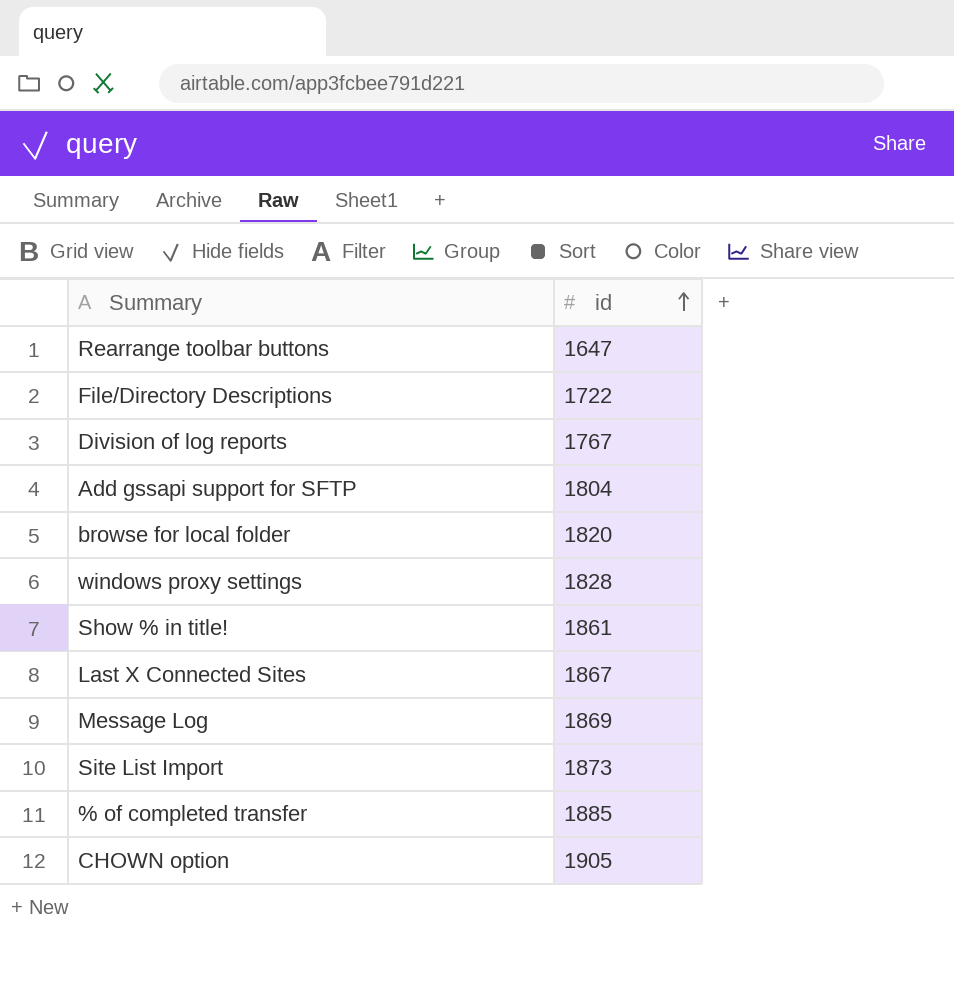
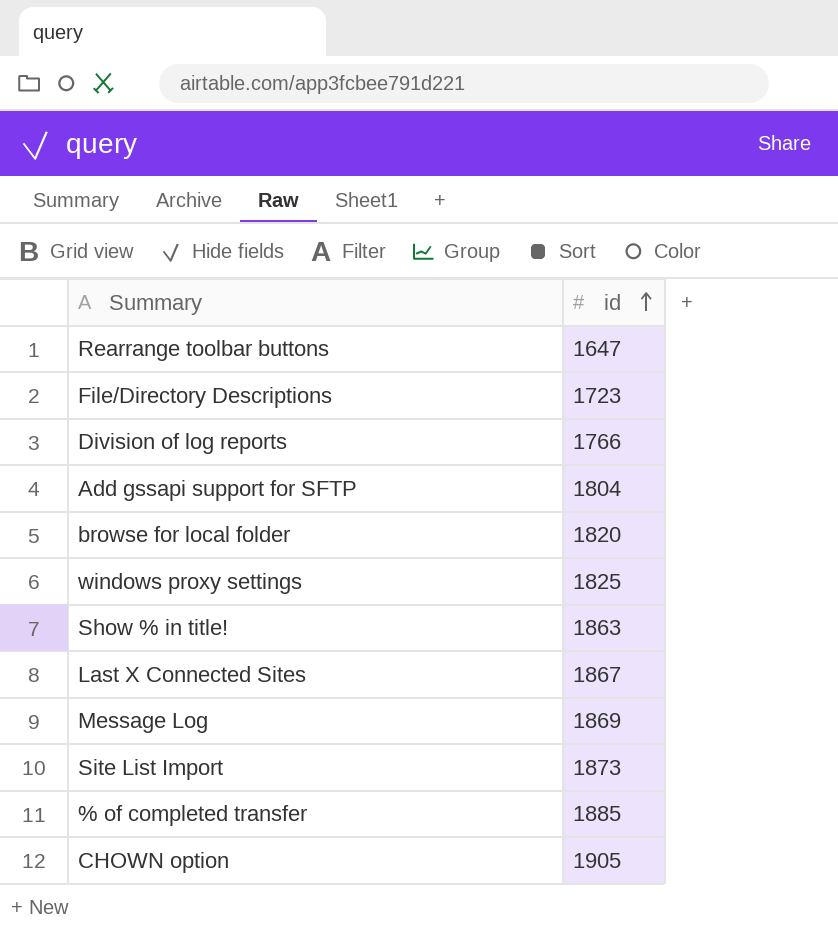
File/Directory Descriptions | id: 1722 -> 1723
Division of log reports | id: 1767 -> 1766
windows proxy settings | id: 1828 -> 1825
Show % in title! | id: 1861 -> 1863

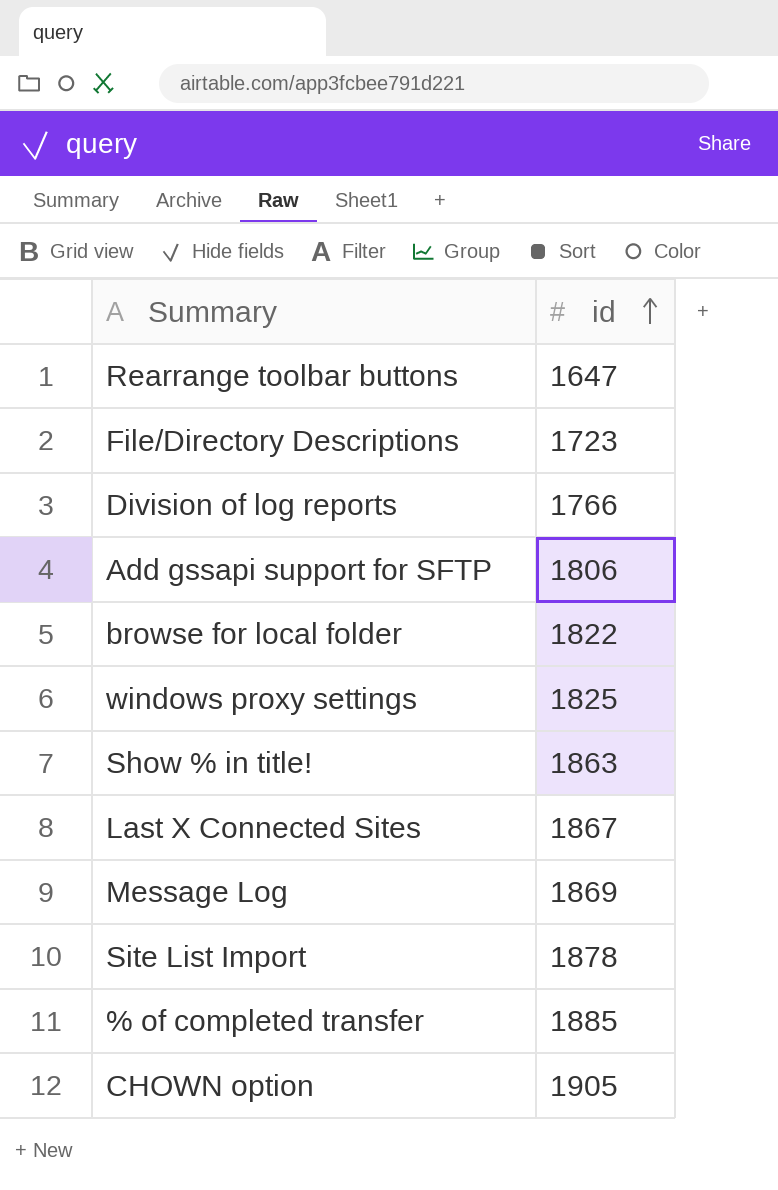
Add gssapi support for SFTP | id: 1804 -> 1806
browse for local folder | id: 1820 -> 1822
Site List Import | id: 1873 -> 1878

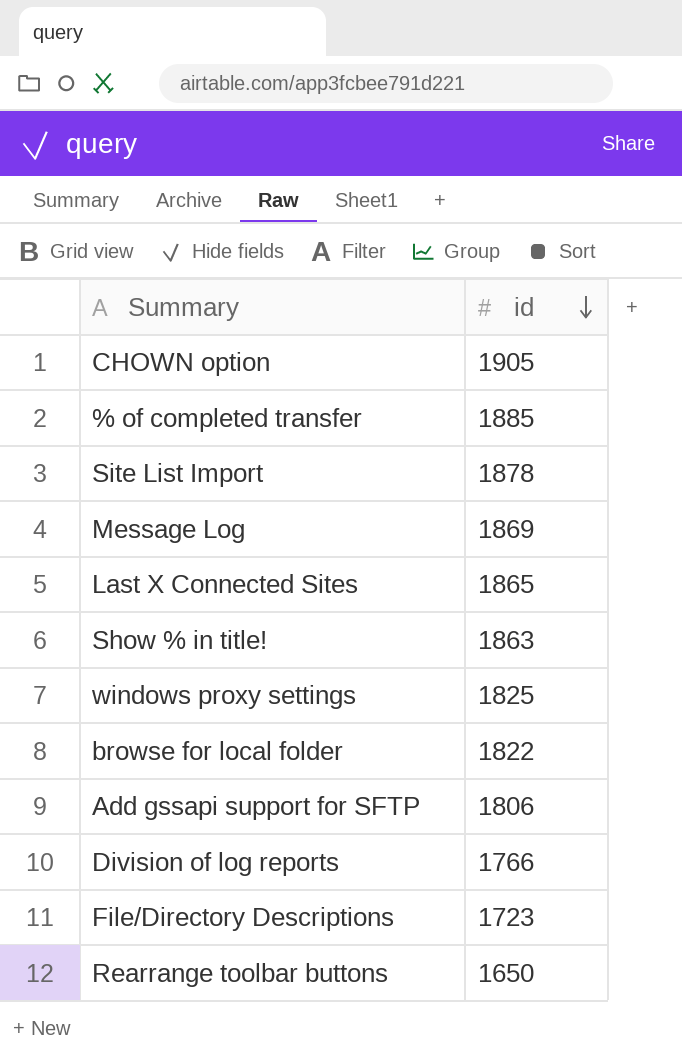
row order: id ascending -> id descending
Last X Connected Sites | id: 1867 -> 1865
Rearrange toolbar buttons | id: 1647 -> 1650

